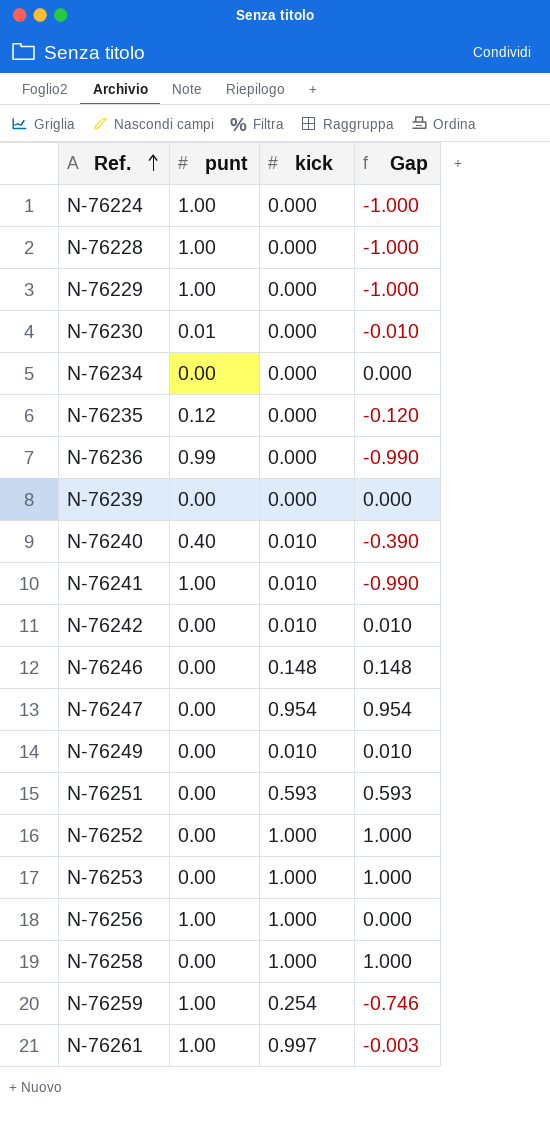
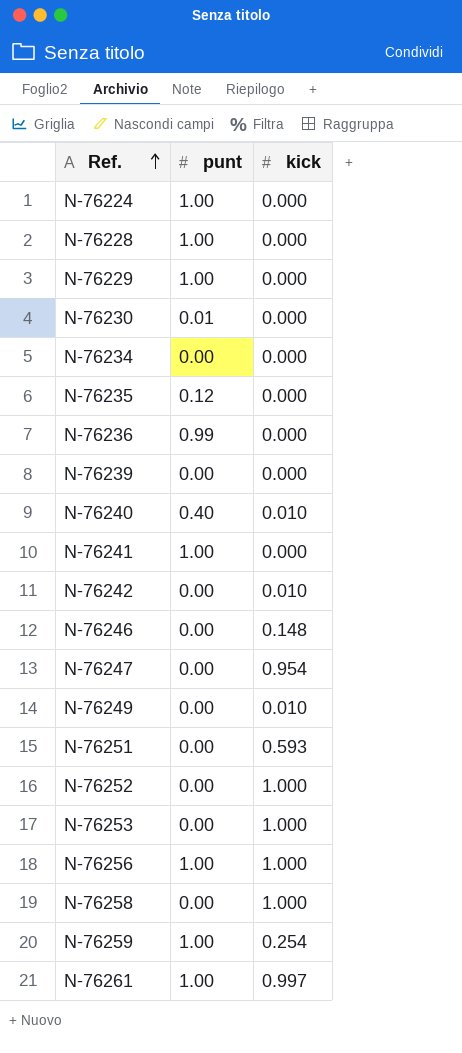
column Gap | formula: [kick] - [punt] -> none
N-76241 | kick: 0.010 -> 0.000

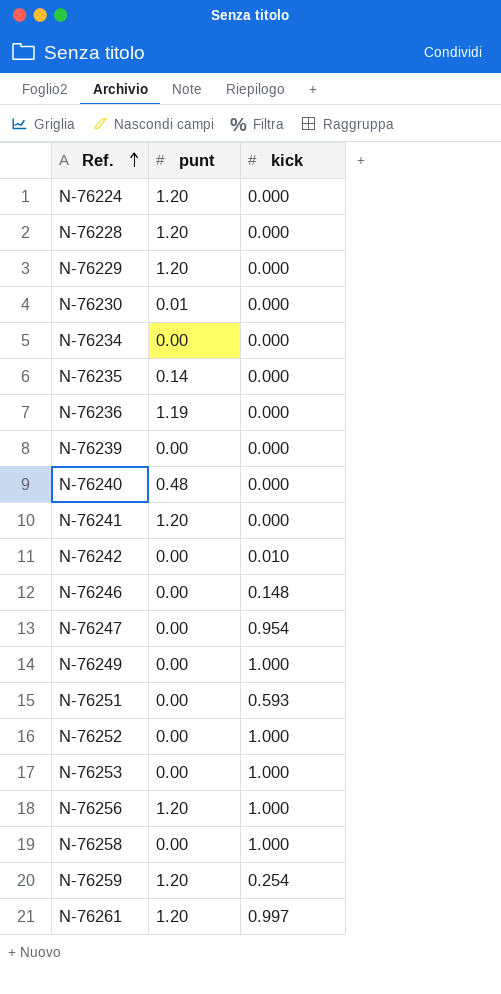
N-76224 | punt: 1.00 -> 1.20
N-76228 | punt: 1.00 -> 1.20
N-76229 | punt: 1.00 -> 1.20
N-76235 | punt: 0.12 -> 0.14
N-76236 | punt: 0.99 -> 1.19
N-76240 | punt: 0.40 -> 0.48
N-76240 | kick: 0.010 -> 0.000
N-76241 | punt: 1.00 -> 1.20
N-76249 | kick: 0.010 -> 1.000
N-76256 | punt: 1.00 -> 1.20
N-76259 | punt: 1.00 -> 1.20
N-76261 | punt: 1.00 -> 1.20

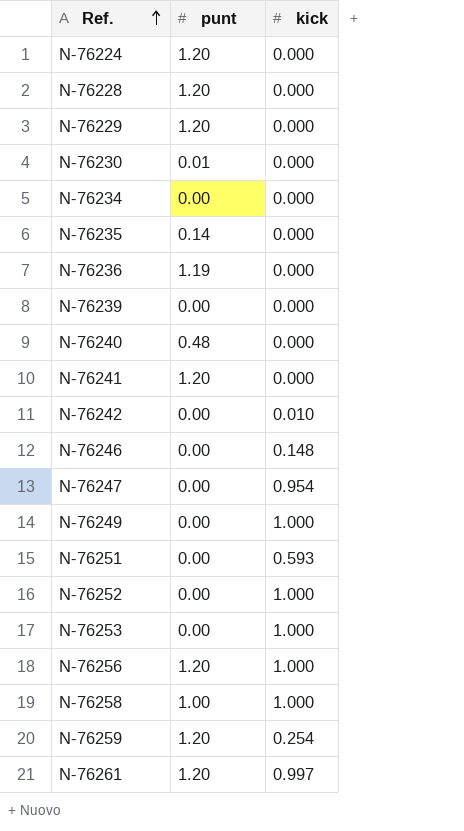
N-76258 | punt: 0.00 -> 1.00

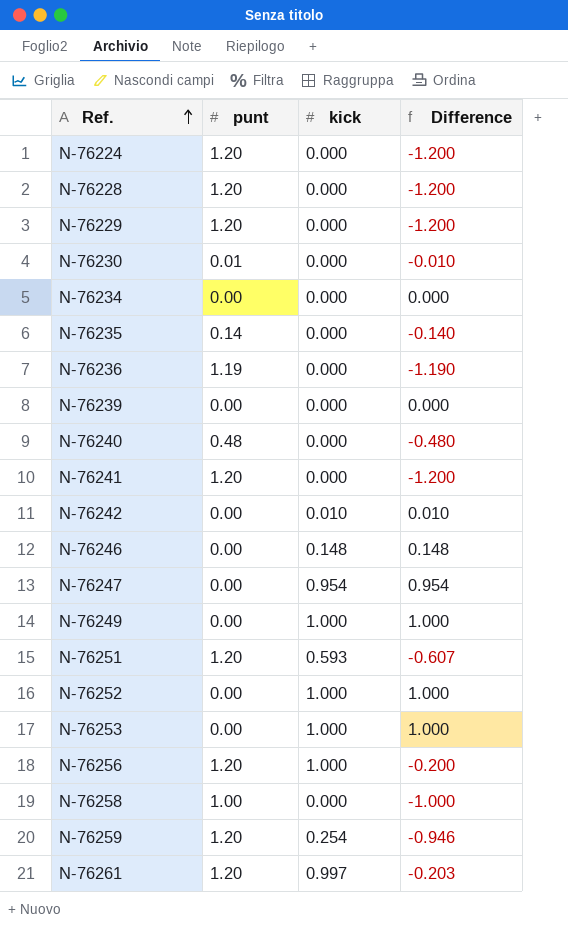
column Difference | formula: none -> [kick] - [punt]
N-76251 | punt: 0.00 -> 1.20
N-76258 | kick: 1.000 -> 0.000

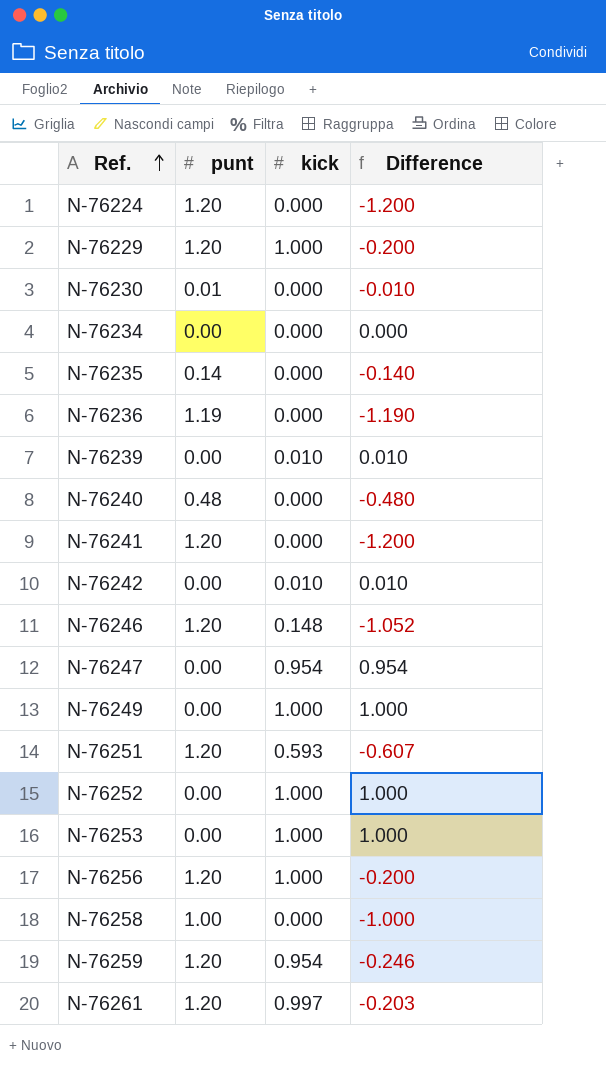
row N-76228: 1.20 | 0.000 | -1.200 -> none
N-76229 | kick: 0.000 -> 1.000
N-76229 | Difference: -1.200 -> -0.200
N-76239 | kick: 0.000 -> 0.010
N-76239 | Difference: 0.000 -> 0.010
N-76246 | punt: 0.00 -> 1.20
N-76246 | Difference: 0.148 -> -1.052
N-76259 | kick: 0.254 -> 0.954
N-76259 | Difference: -0.946 -> -0.246

